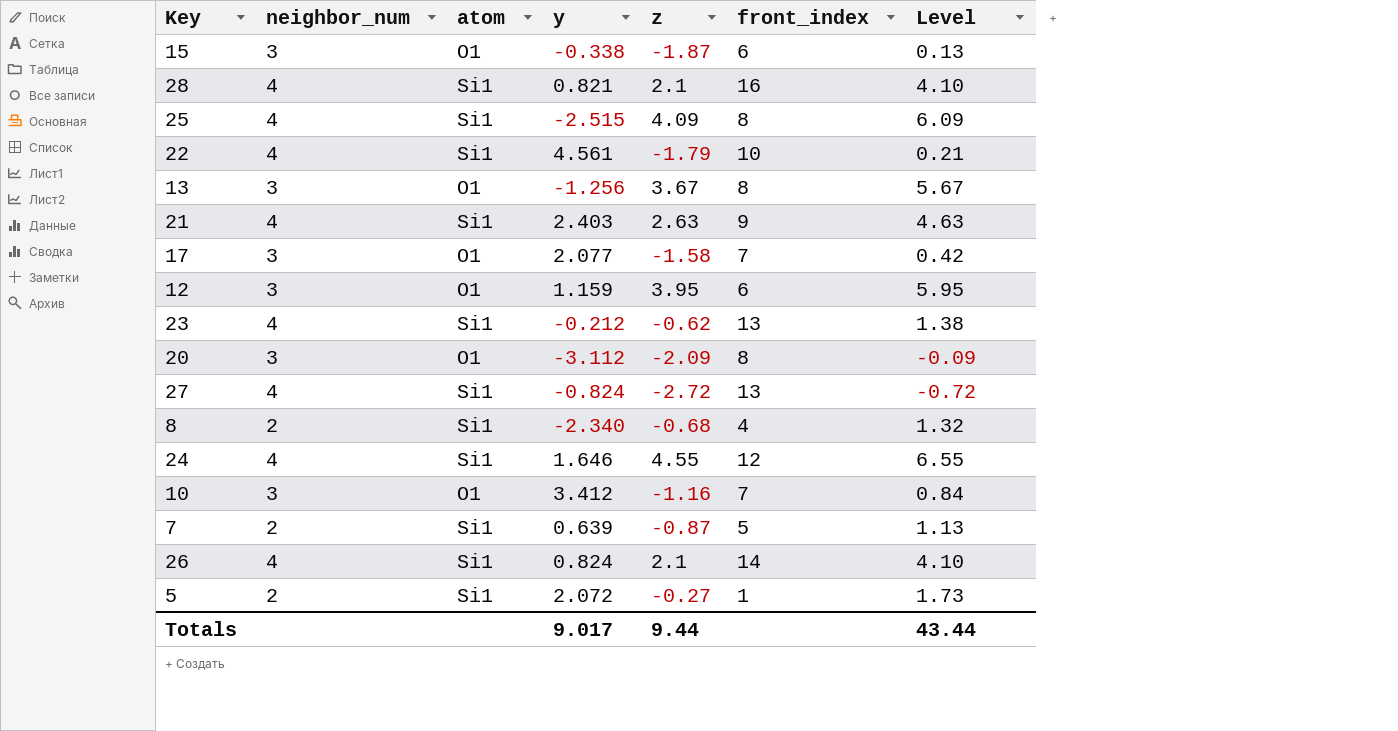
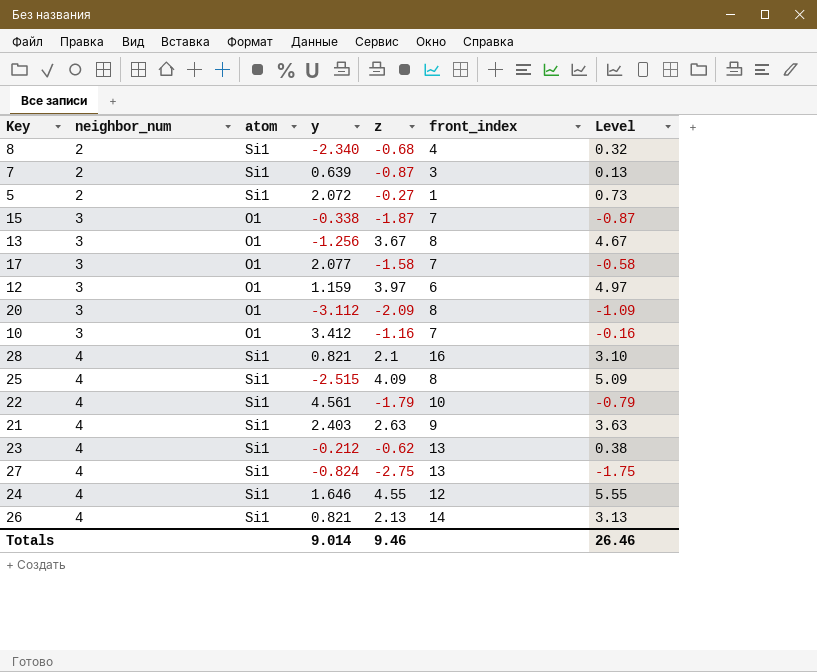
row order: none -> neighbor_num ascending
column Level | formula: [z] + 2 -> [z] + 1
7 | front_index: 5 -> 3
15 | front_index: 6 -> 7
12 | z: 3.95 -> 3.97
27 | z: -2.72 -> -2.75
26 | y: 0.824 -> 0.821
26 | z: 2.1 -> 2.13
Totals | y: 9.017 -> 9.014
Totals | z: 9.44 -> 9.46
Totals | Level: 43.44 -> 26.46

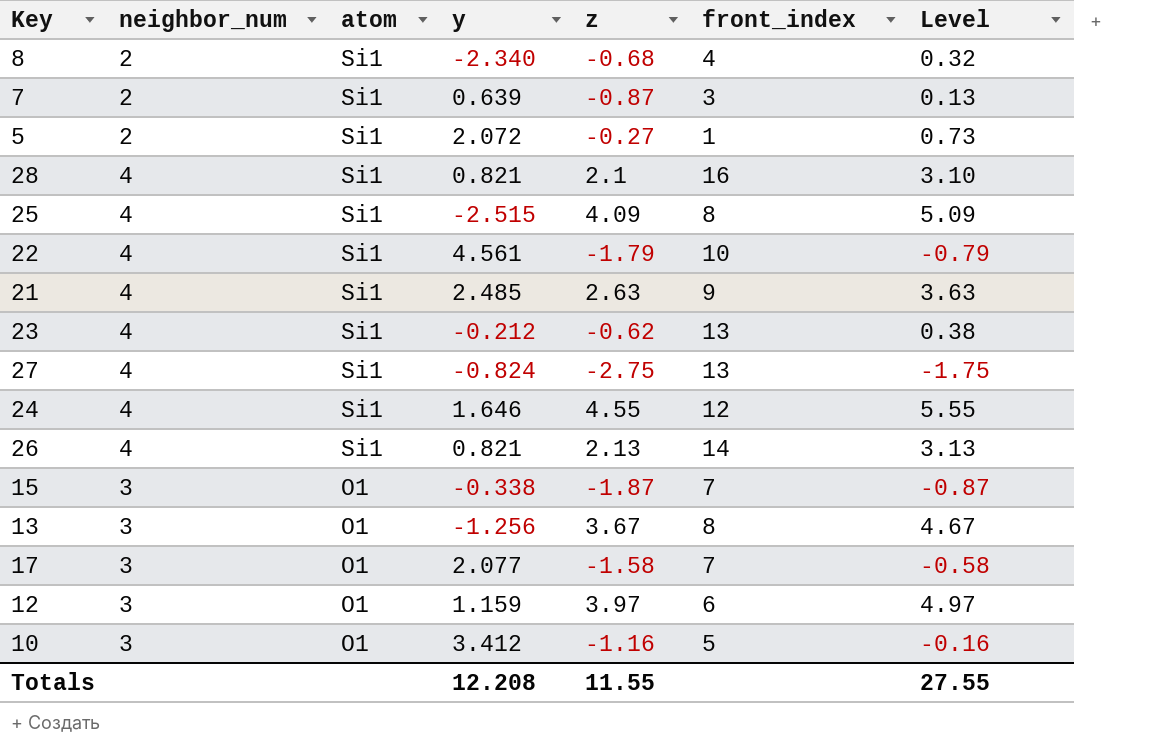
row order: neighbor_num ascending -> atom descending
row 20: 3 | O1 | -3.112 | -2.09 | 8 | -1.09 -> none
21 | y: 2.403 -> 2.485
10 | front_index: 7 -> 5
Totals | y: 9.014 -> 12.208
Totals | z: 9.46 -> 11.55
Totals | Level: 26.46 -> 27.55

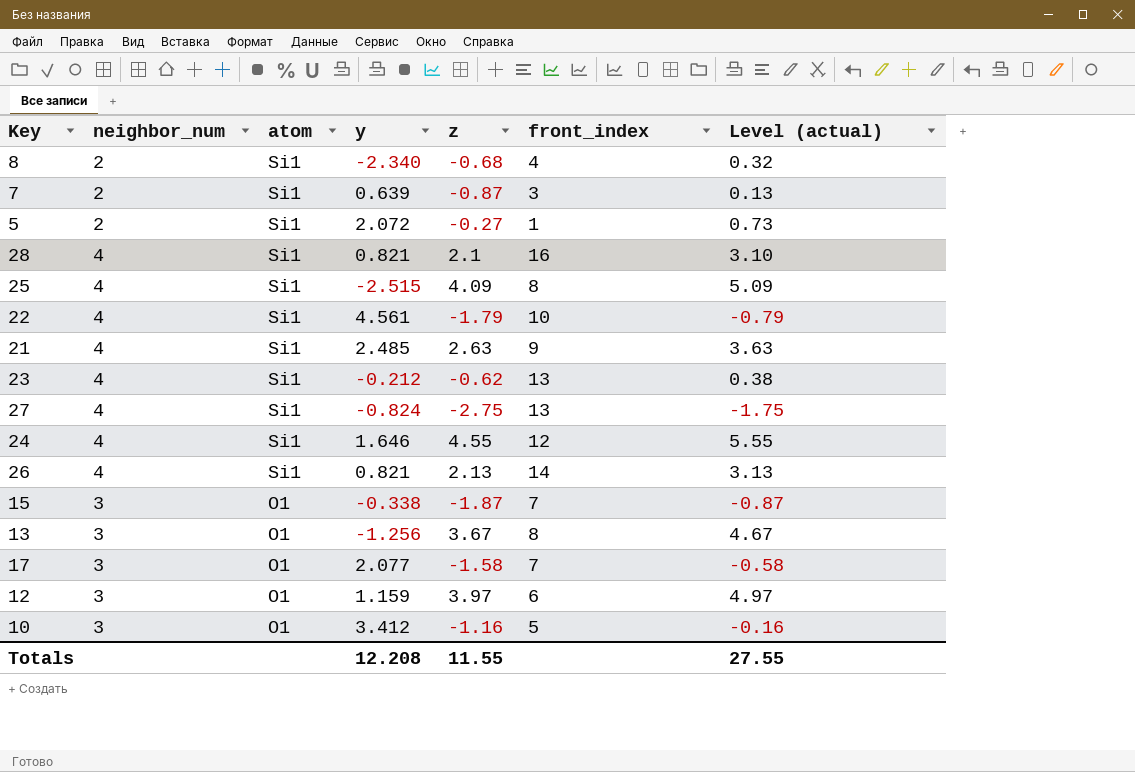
column name: Level -> Level (actual)

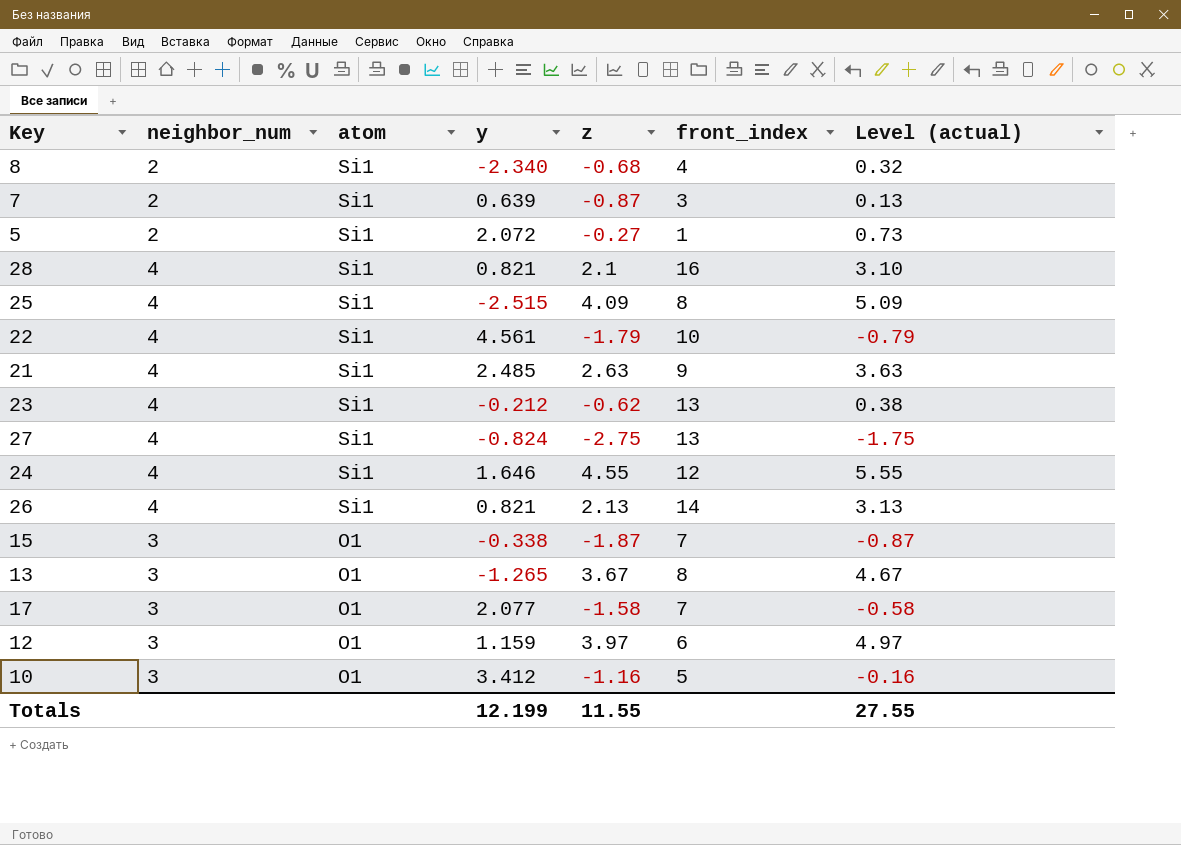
13 | y: -1.256 -> -1.265
Totals | y: 12.208 -> 12.199

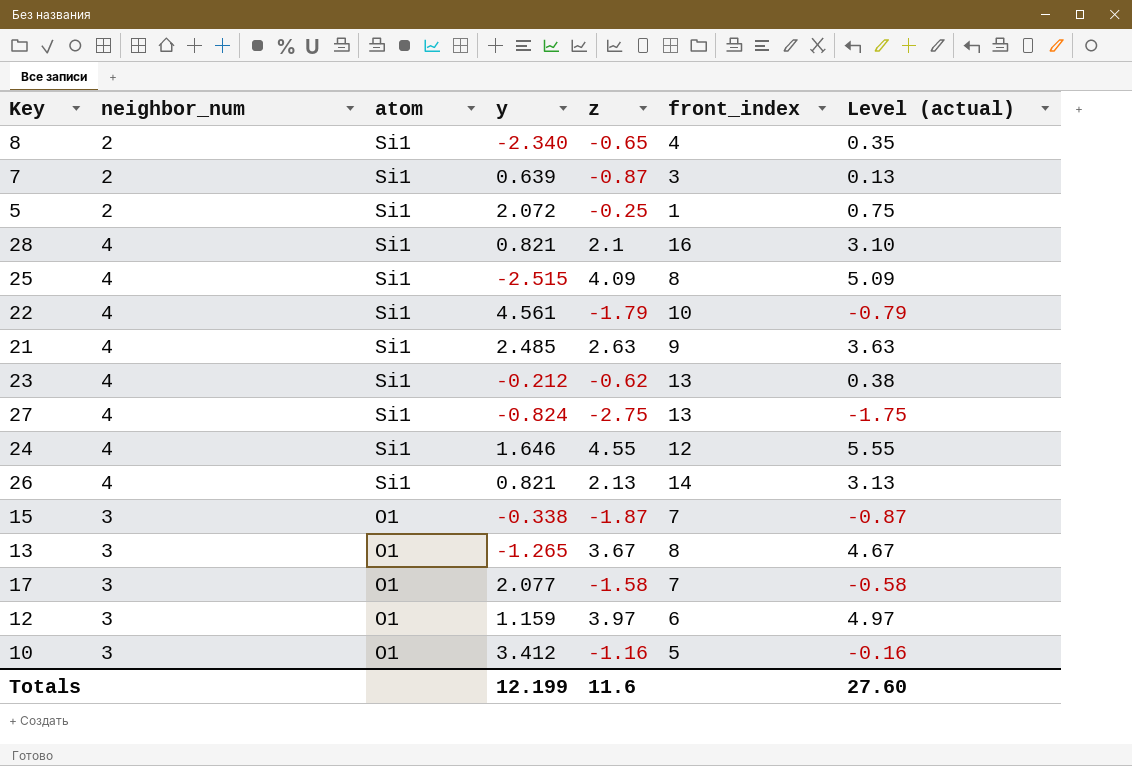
8 | z: -0.68 -> -0.65
8 | Level (actual): 0.32 -> 0.35
5 | z: -0.27 -> -0.25
5 | Level (actual): 0.73 -> 0.75
Totals | z: 11.55 -> 11.6
Totals | Level (actual): 27.55 -> 27.60

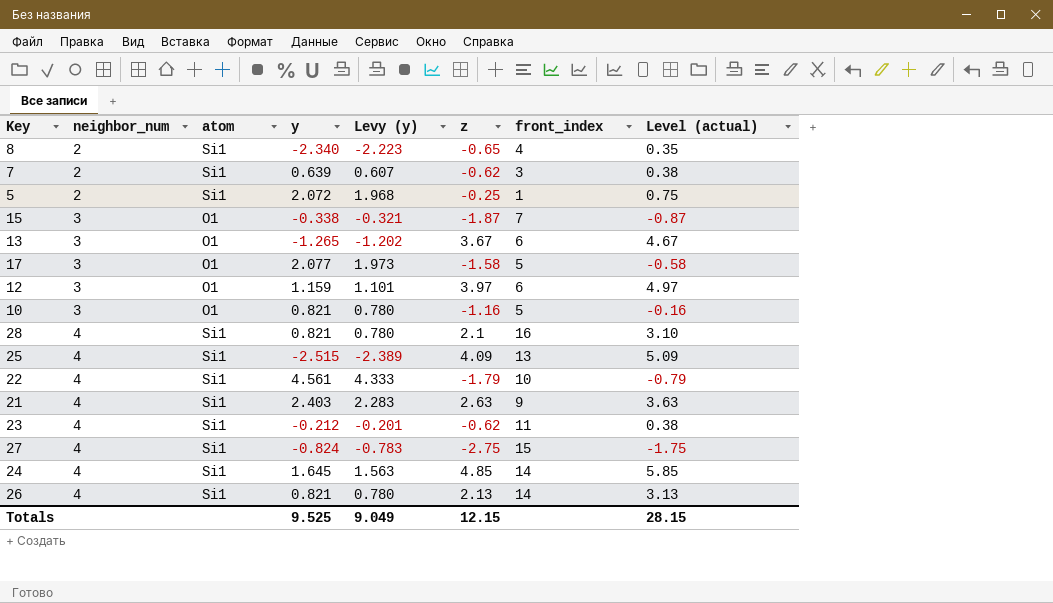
row order: atom descending -> neighbor_num ascending
column Levy (y) | formula: none -> [y] * 0.95
7 | z: -0.87 -> -0.62
7 | Level (actual): 0.13 -> 0.38
13 | front_index: 8 -> 6
17 | front_index: 7 -> 5
10 | y: 3.412 -> 0.821
25 | front_index: 8 -> 13
21 | y: 2.485 -> 2.403
23 | front_index: 13 -> 11
27 | front_index: 13 -> 15
24 | y: 1.646 -> 1.645
24 | z: 4.55 -> 4.85
24 | front_index: 12 -> 14
24 | Level (actual): 5.55 -> 5.85
Totals | y: 12.199 -> 9.525
Totals | z: 11.6 -> 12.15
Totals | Level (actual): 27.60 -> 28.15

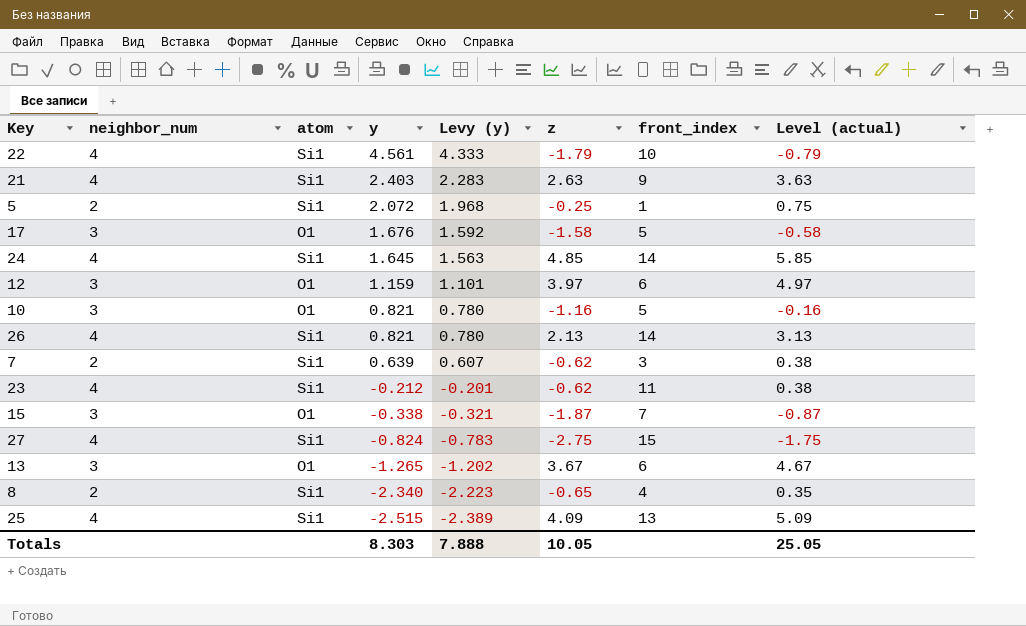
row order: neighbor_num ascending -> y descending
row 28: 4 | Si1 | 0.821 | 0.780 | 2.1 | 16 | 3.10 -> none
17 | y: 2.077 -> 1.676
17 | Levy (y): 1.973 -> 1.592
Totals | y: 9.525 -> 8.303
Totals | Levy (y): 9.049 -> 7.888
Totals | z: 12.15 -> 10.05
Totals | Level (actual): 28.15 -> 25.05

